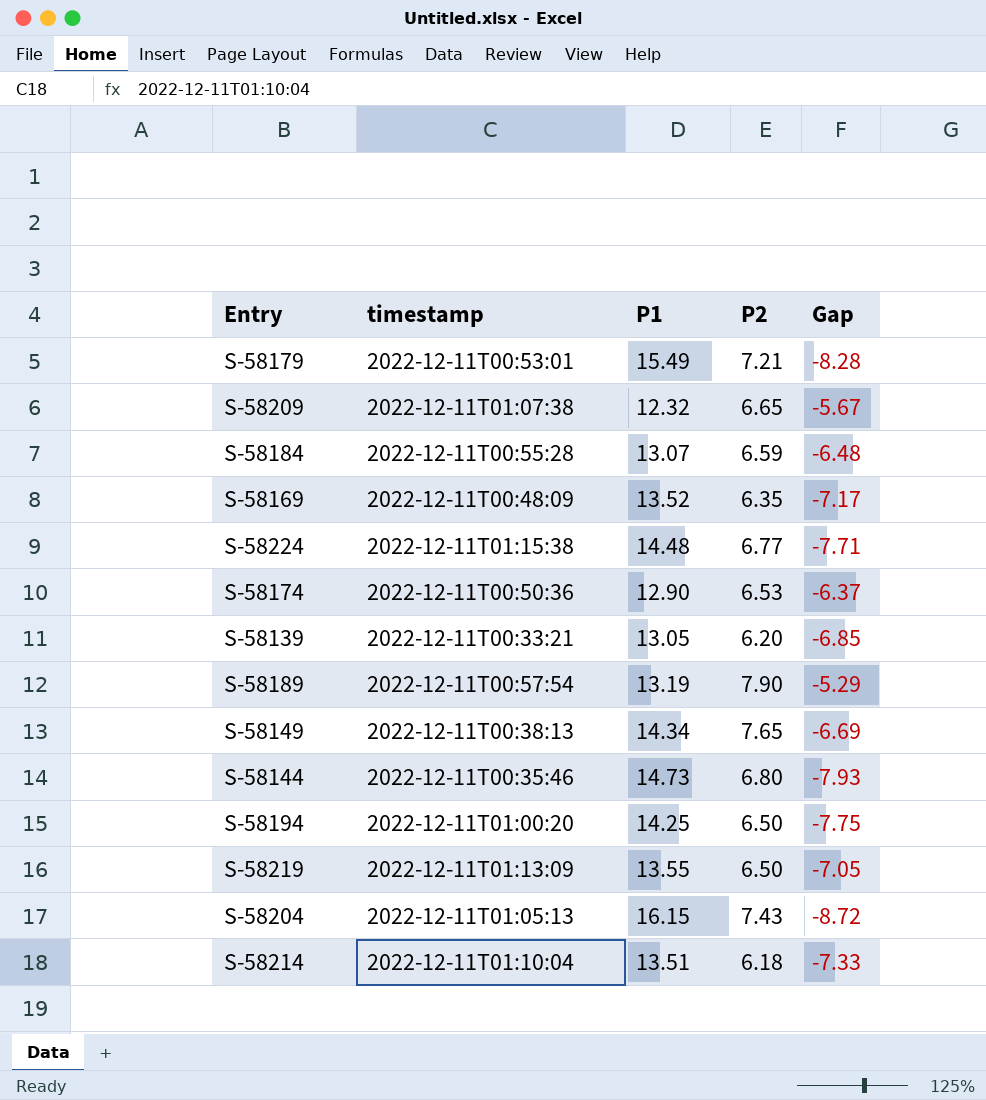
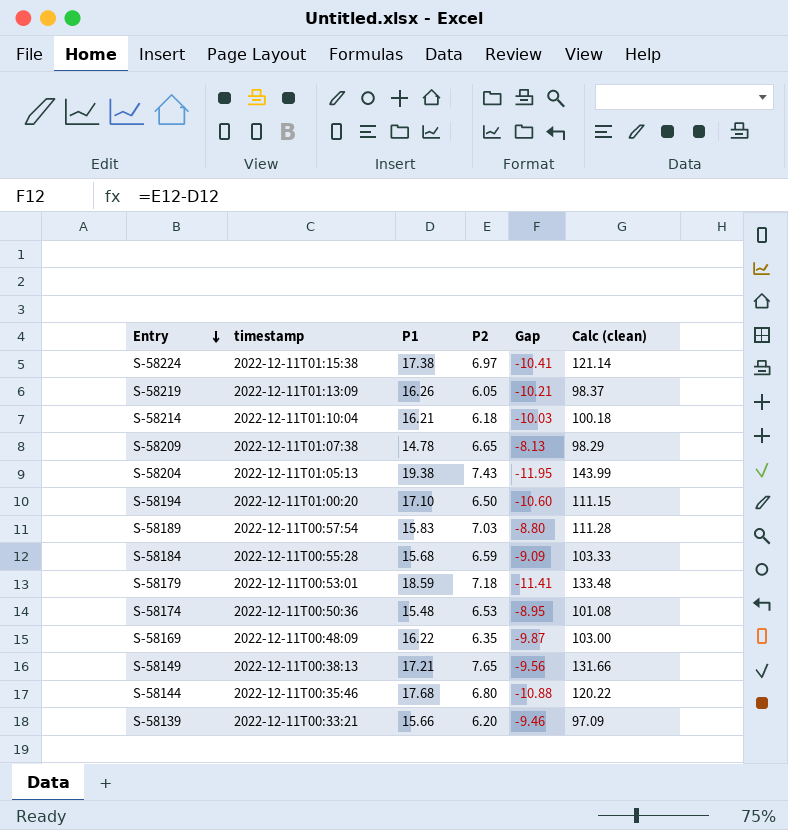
row order: none -> Entry descending
column Calc (clean) | formula: none -> [P1] * [P2]
S-58224 | P1: 14.48 -> 17.38
S-58224 | P2: 6.77 -> 6.97
S-58224 | Gap: -7.71 -> -10.41
S-58219 | P1: 13.55 -> 16.26
S-58219 | P2: 6.50 -> 6.05
S-58219 | Gap: -7.05 -> -10.21
S-58214 | P1: 13.51 -> 16.21
S-58214 | Gap: -7.33 -> -10.03
S-58209 | P1: 12.32 -> 14.78
S-58209 | Gap: -5.67 -> -8.13
S-58204 | P1: 16.15 -> 19.38
S-58204 | Gap: -8.72 -> -11.95
S-58194 | P1: 14.25 -> 17.10
S-58194 | Gap: -7.75 -> -10.60
S-58189 | P1: 13.19 -> 15.83
S-58189 | P2: 7.90 -> 7.03
S-58189 | Gap: -5.29 -> -8.80
S-58184 | P1: 13.07 -> 15.68
S-58184 | Gap: -6.48 -> -9.09
S-58179 | P1: 15.49 -> 18.59
S-58179 | P2: 7.21 -> 7.18
S-58179 | Gap: -8.28 -> -11.41
S-58174 | P1: 12.90 -> 15.48
S-58174 | Gap: -6.37 -> -8.95
S-58169 | P1: 13.52 -> 16.22
S-58169 | Gap: -7.17 -> -9.87
S-58149 | P1: 14.34 -> 17.21
S-58149 | Gap: -6.69 -> -9.56
S-58144 | P1: 14.73 -> 17.68
S-58144 | Gap: -7.93 -> -10.88
S-58139 | P1: 13.05 -> 15.66
S-58139 | Gap: -6.85 -> -9.46

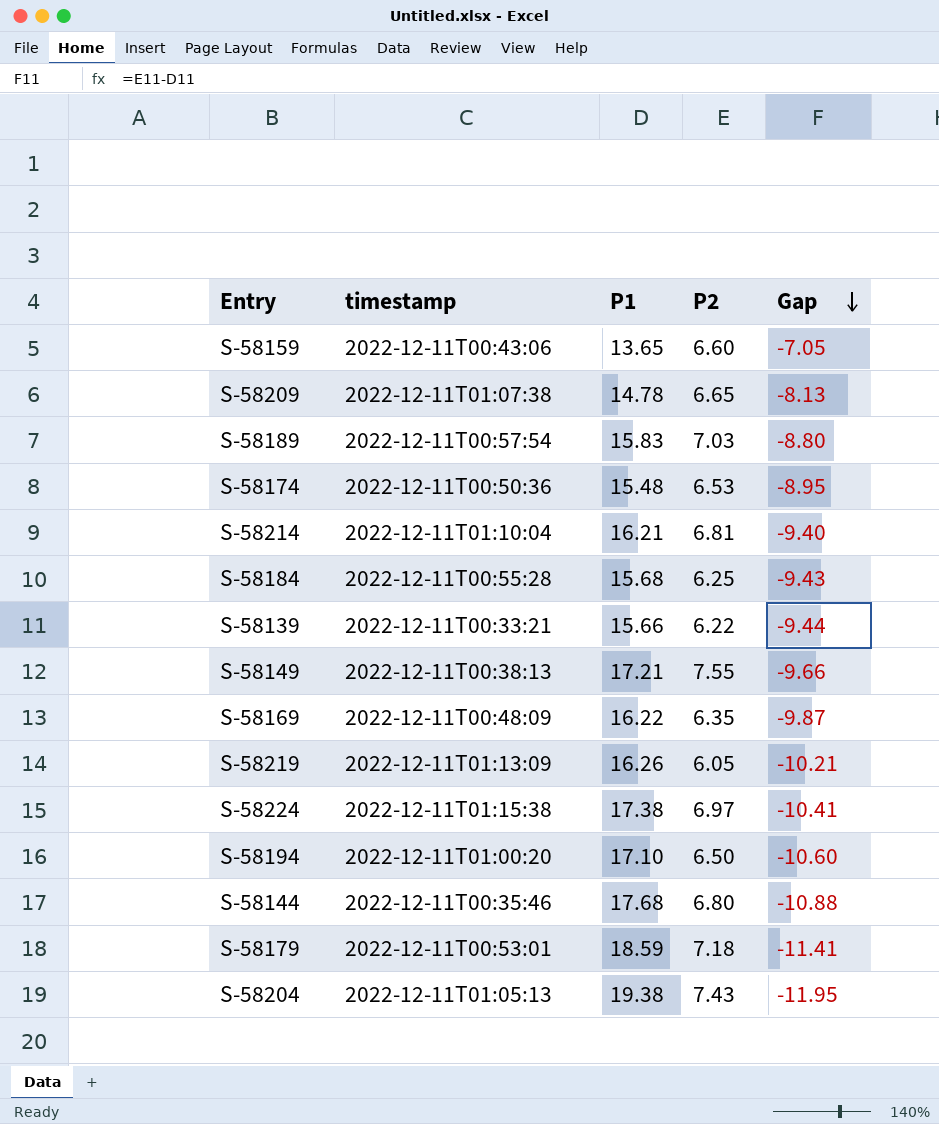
row order: Entry descending -> Gap descending
column Calc (clean) | formula: [P1] * [P2] -> none
row S-58159: none -> 2022-12-11T00:43:06 | 13.65 | 6.60 | -7.05
S-58214 | P2: 6.18 -> 6.81
S-58214 | Gap: -10.03 -> -9.40
S-58184 | P2: 6.59 -> 6.25
S-58184 | Gap: -9.09 -> -9.43
S-58139 | P2: 6.20 -> 6.22
S-58139 | Gap: -9.46 -> -9.44
S-58149 | P2: 7.65 -> 7.55
S-58149 | Gap: -9.56 -> -9.66

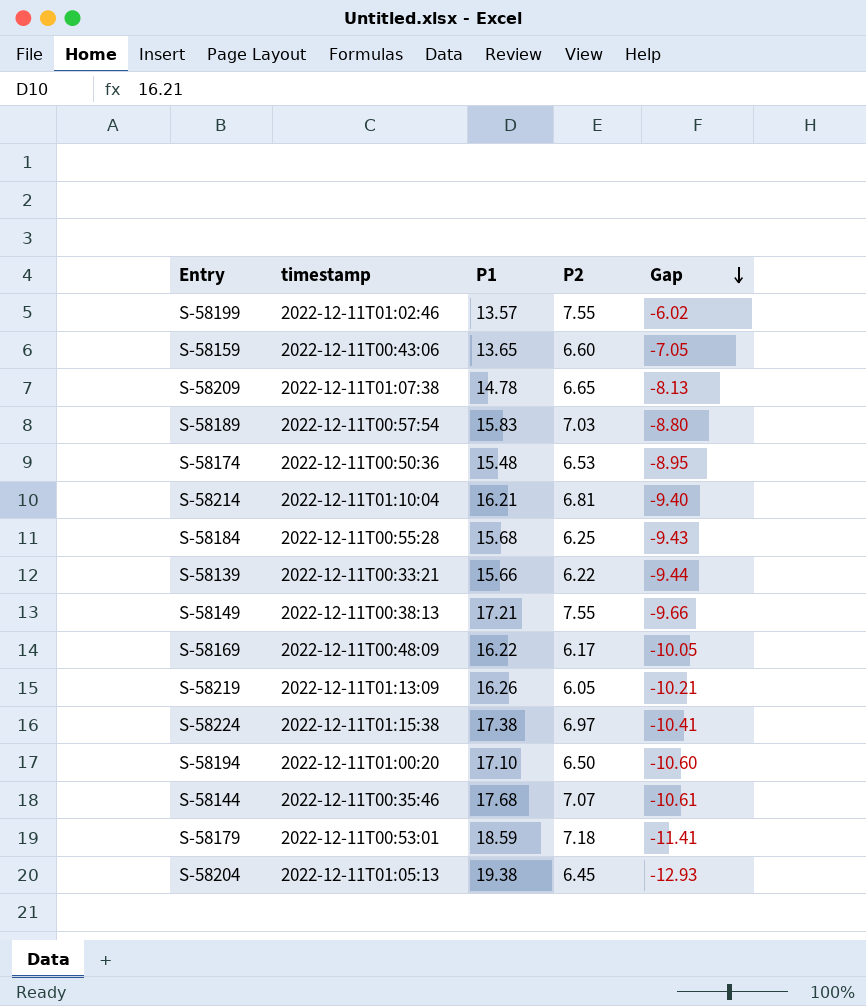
row S-58199: none -> 2022-12-11T01:02:46 | 13.57 | 7.55 | -6.02
S-58169 | P2: 6.35 -> 6.17
S-58169 | Gap: -9.87 -> -10.05
S-58144 | P2: 6.80 -> 7.07
S-58144 | Gap: -10.88 -> -10.61
S-58204 | P2: 7.43 -> 6.45
S-58204 | Gap: -11.95 -> -12.93

